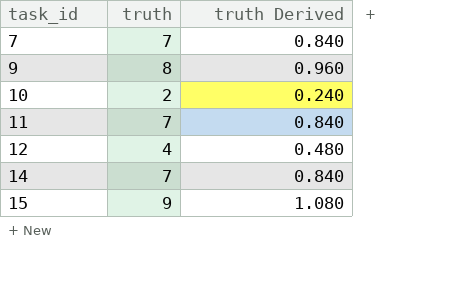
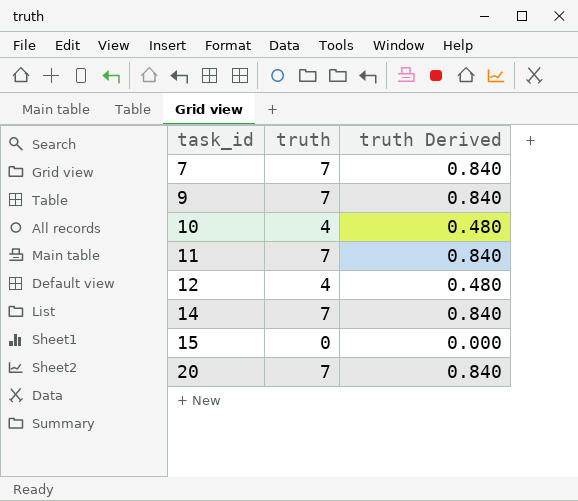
9 | truth: 8 -> 7
9 | truth Derived: 0.960 -> 0.840
10 | truth: 2 -> 4
10 | truth Derived: 0.240 -> 0.480
15 | truth: 9 -> 0
15 | truth Derived: 1.080 -> 0.000
row 20: none -> 7 | 0.840

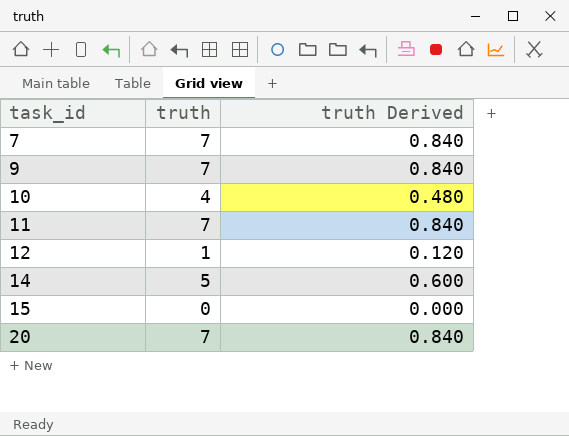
12 | truth: 4 -> 1
12 | truth Derived: 0.480 -> 0.120
14 | truth: 7 -> 5
14 | truth Derived: 0.840 -> 0.600

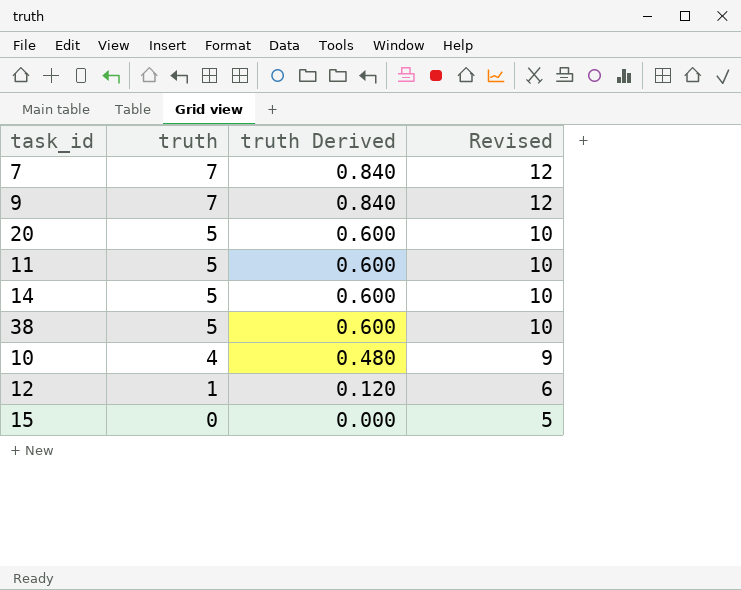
row order: task_id ascending -> truth descending
column Revised | formula: none -> [truth] + 5
20 | truth: 7 -> 5
20 | truth Derived: 0.840 -> 0.600
11 | truth: 7 -> 5
11 | truth Derived: 0.840 -> 0.600
row 38: none -> 5 | 0.600 | 10

